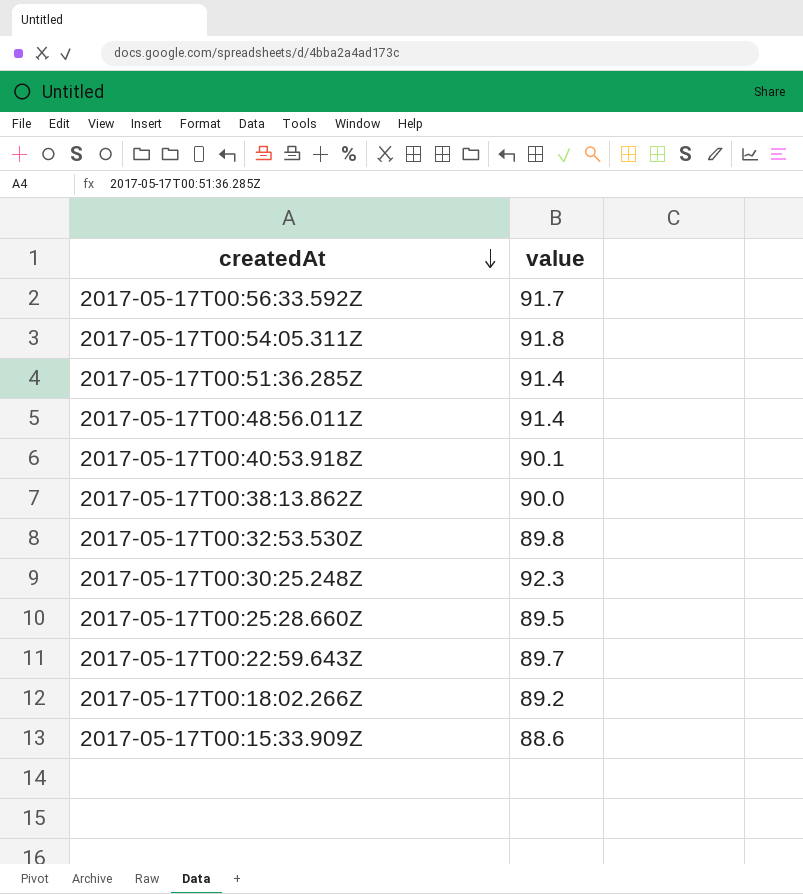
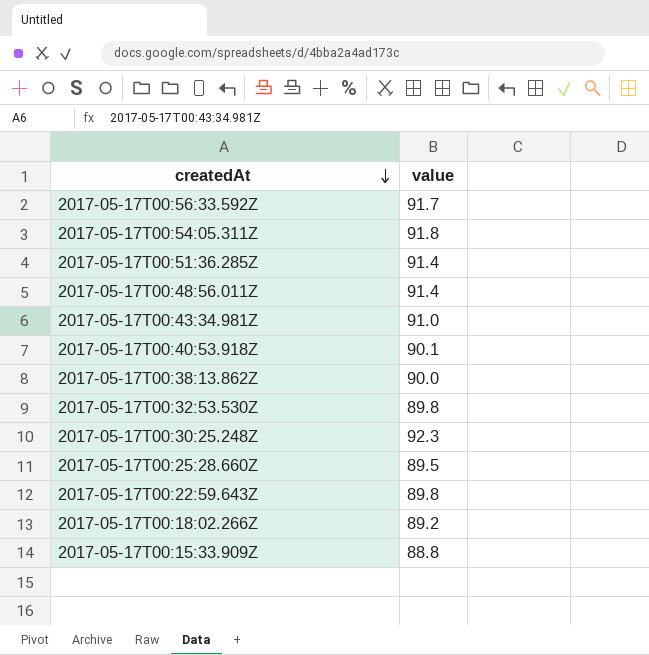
row 2017-05-17T00:43:34.981Z: none -> 91.0
2017-05-17T00:22:59.643Z | value: 89.7 -> 89.8
2017-05-17T00:15:33.909Z | value: 88.6 -> 88.8

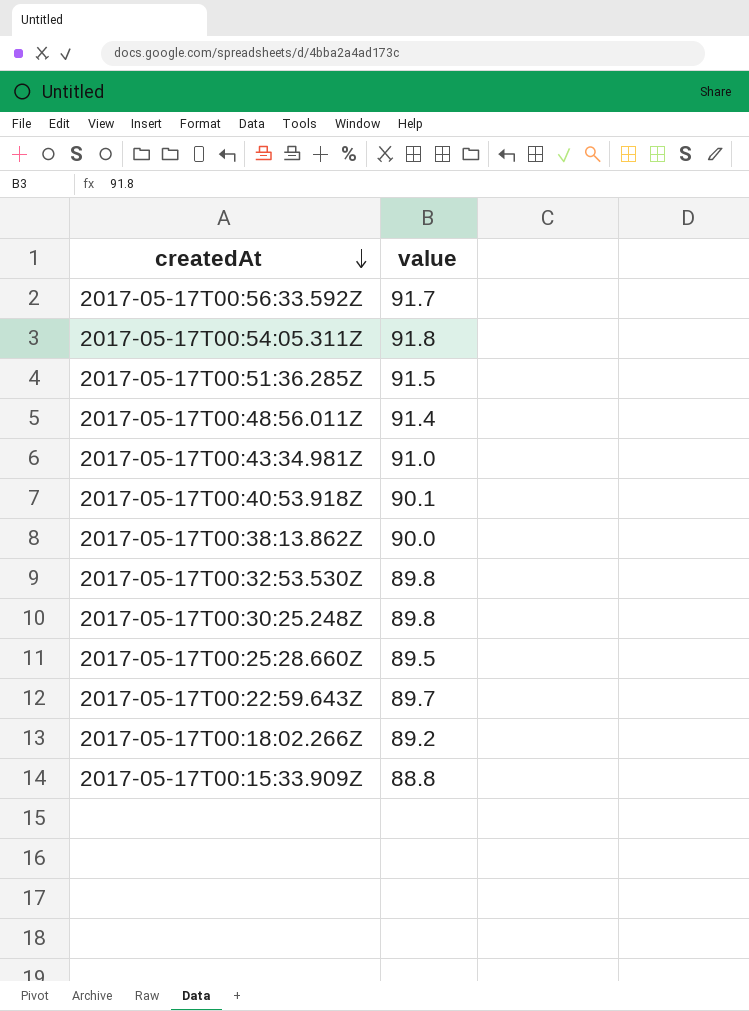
2017-05-17T00:51:36.285Z | value: 91.4 -> 91.5
2017-05-17T00:30:25.248Z | value: 92.3 -> 89.8
2017-05-17T00:22:59.643Z | value: 89.8 -> 89.7

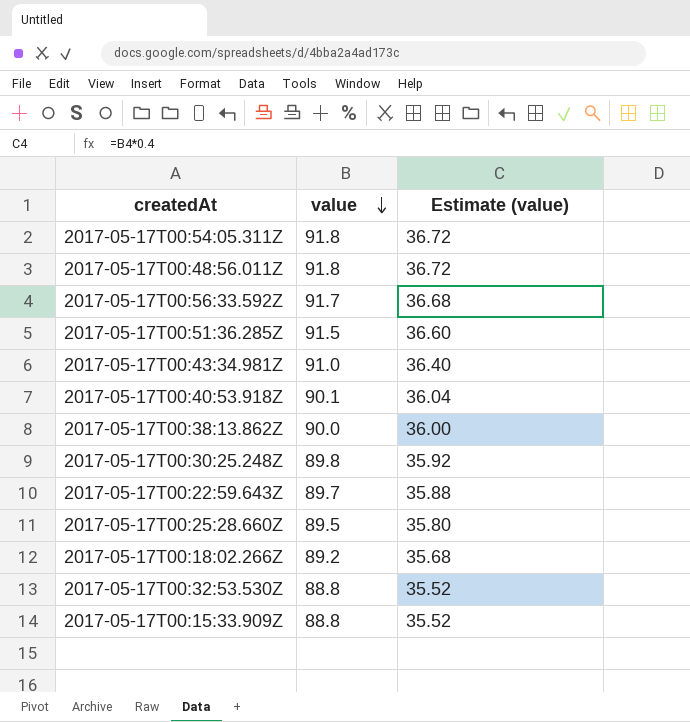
row order: createdAt descending -> value descending
column Estimate (value) | formula: none -> [value] * 0.4
2017-05-17T00:48:56.011Z | value: 91.4 -> 91.8
2017-05-17T00:32:53.530Z | value: 89.8 -> 88.8

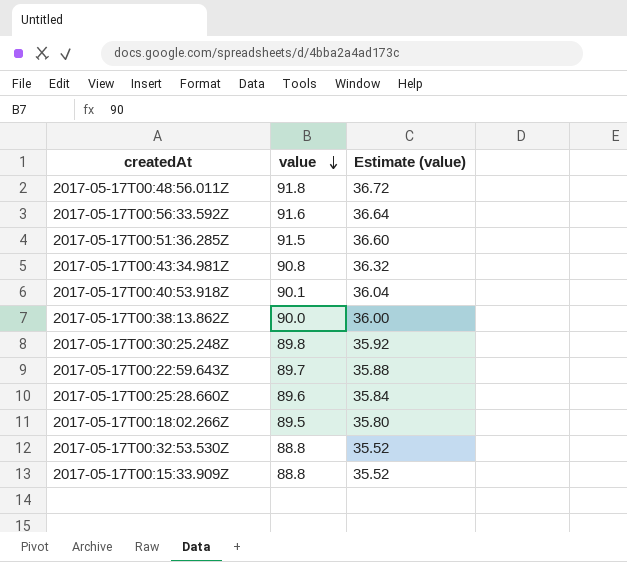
row 2017-05-17T00:54:05.311Z: 91.8 | 36.72 -> none
2017-05-17T00:56:33.592Z | value: 91.7 -> 91.6
2017-05-17T00:56:33.592Z | Estimate (value): 36.68 -> 36.64
2017-05-17T00:43:34.981Z | value: 91.0 -> 90.8
2017-05-17T00:43:34.981Z | Estimate (value): 36.40 -> 36.32
2017-05-17T00:25:28.660Z | value: 89.5 -> 89.6
2017-05-17T00:25:28.660Z | Estimate (value): 35.80 -> 35.84
2017-05-17T00:18:02.266Z | value: 89.2 -> 89.5
2017-05-17T00:18:02.266Z | Estimate (value): 35.68 -> 35.80

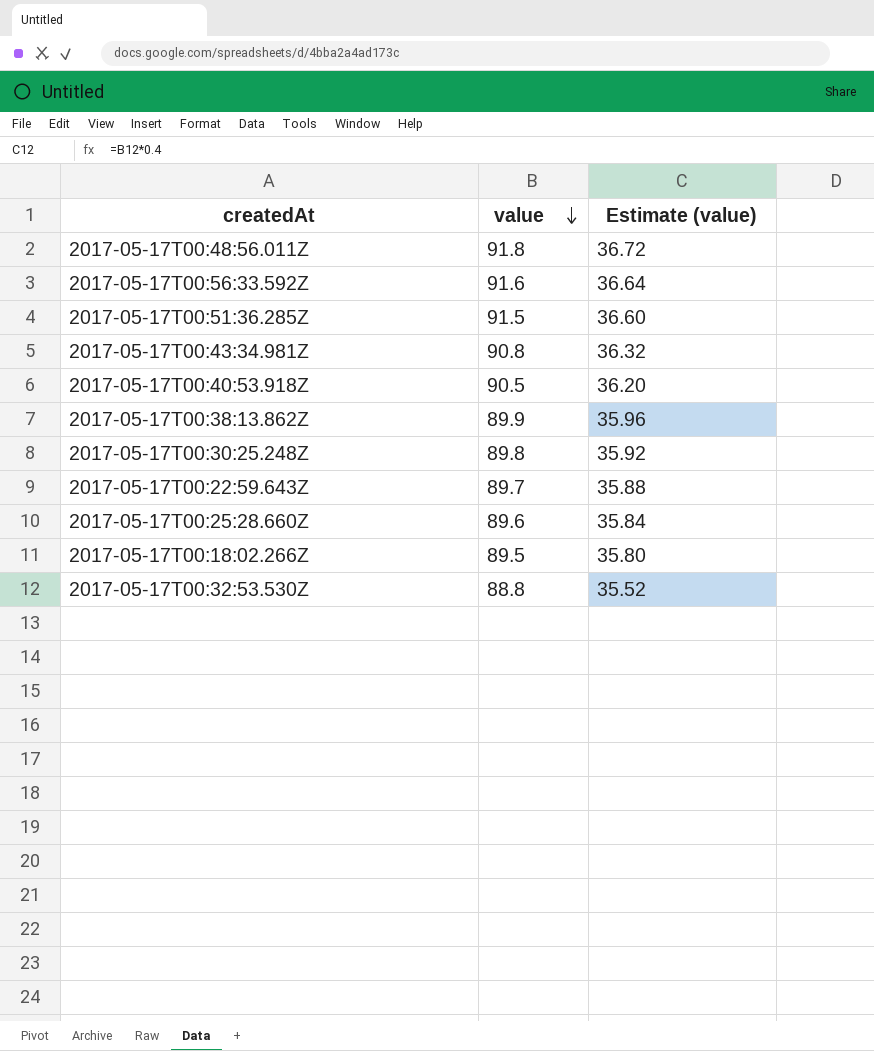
row 2017-05-17T00:15:33.909Z: 88.8 | 35.52 -> none
2017-05-17T00:40:53.918Z | value: 90.1 -> 90.5
2017-05-17T00:40:53.918Z | Estimate (value): 36.04 -> 36.20
2017-05-17T00:38:13.862Z | value: 90.0 -> 89.9
2017-05-17T00:38:13.862Z | Estimate (value): 36.00 -> 35.96

